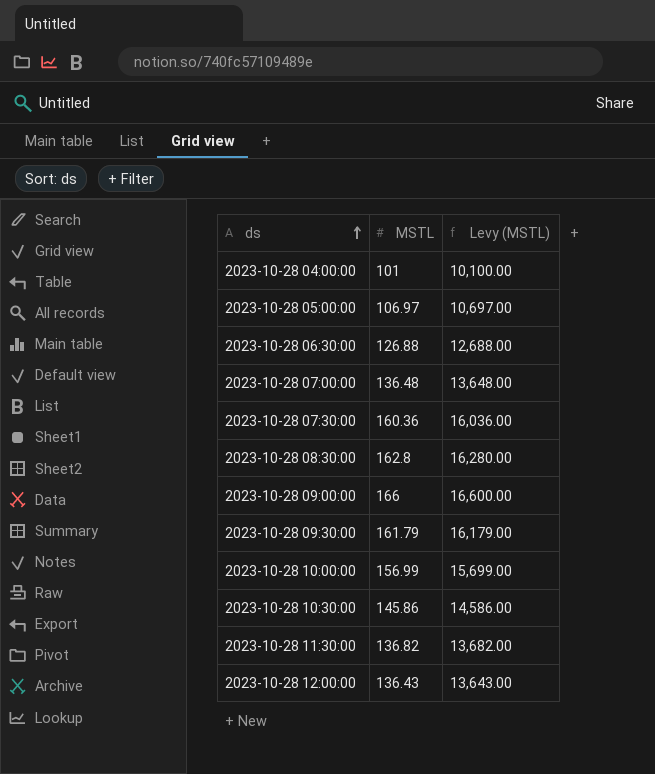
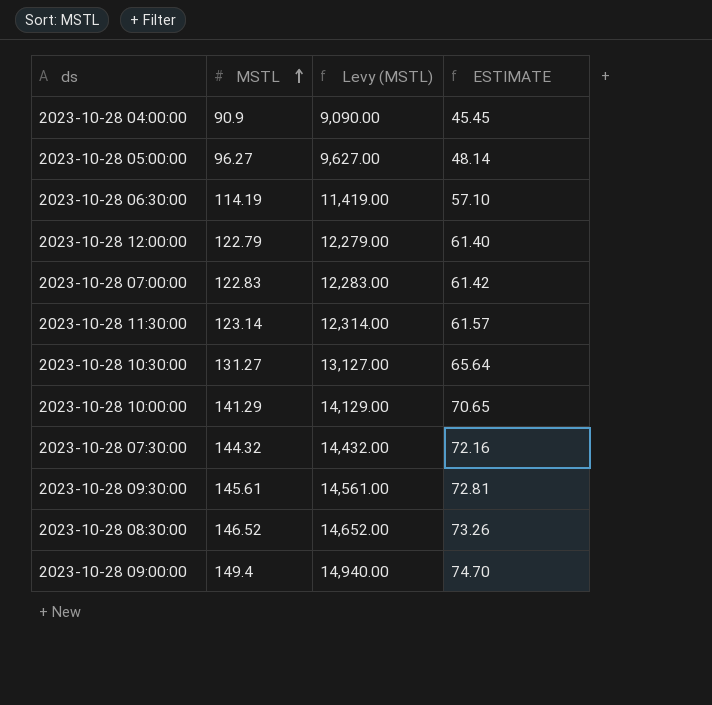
row order: ds ascending -> MSTL ascending
column ESTIMATE | formula: none -> [MSTL] * 0.5
2023-10-28 04:00:00 | MSTL: 101 -> 90.9
2023-10-28 04:00:00 | Levy (MSTL): 10,100.00 -> 9,090.00
2023-10-28 05:00:00 | MSTL: 106.97 -> 96.27
2023-10-28 05:00:00 | Levy (MSTL): 10,697.00 -> 9,627.00
2023-10-28 06:30:00 | MSTL: 126.88 -> 114.19
2023-10-28 06:30:00 | Levy (MSTL): 12,688.00 -> 11,419.00
2023-10-28 12:00:00 | MSTL: 136.43 -> 122.79
2023-10-28 12:00:00 | Levy (MSTL): 13,643.00 -> 12,279.00
2023-10-28 07:00:00 | MSTL: 136.48 -> 122.83
2023-10-28 07:00:00 | Levy (MSTL): 13,648.00 -> 12,283.00
2023-10-28 11:30:00 | MSTL: 136.82 -> 123.14
2023-10-28 11:30:00 | Levy (MSTL): 13,682.00 -> 12,314.00
2023-10-28 10:30:00 | MSTL: 145.86 -> 131.27
2023-10-28 10:30:00 | Levy (MSTL): 14,586.00 -> 13,127.00
2023-10-28 10:00:00 | MSTL: 156.99 -> 141.29
2023-10-28 10:00:00 | Levy (MSTL): 15,699.00 -> 14,129.00
2023-10-28 07:30:00 | MSTL: 160.36 -> 144.32
2023-10-28 07:30:00 | Levy (MSTL): 16,036.00 -> 14,432.00
2023-10-28 09:30:00 | MSTL: 161.79 -> 145.61
2023-10-28 09:30:00 | Levy (MSTL): 16,179.00 -> 14,561.00
2023-10-28 08:30:00 | MSTL: 162.8 -> 146.52
2023-10-28 08:30:00 | Levy (MSTL): 16,280.00 -> 14,652.00
2023-10-28 09:00:00 | MSTL: 166 -> 149.4
2023-10-28 09:00:00 | Levy (MSTL): 16,600.00 -> 14,940.00

